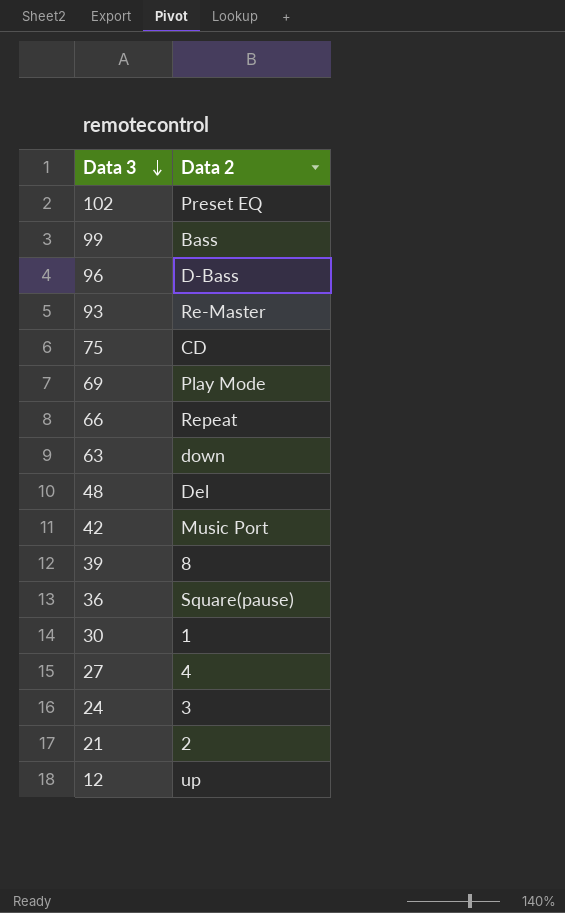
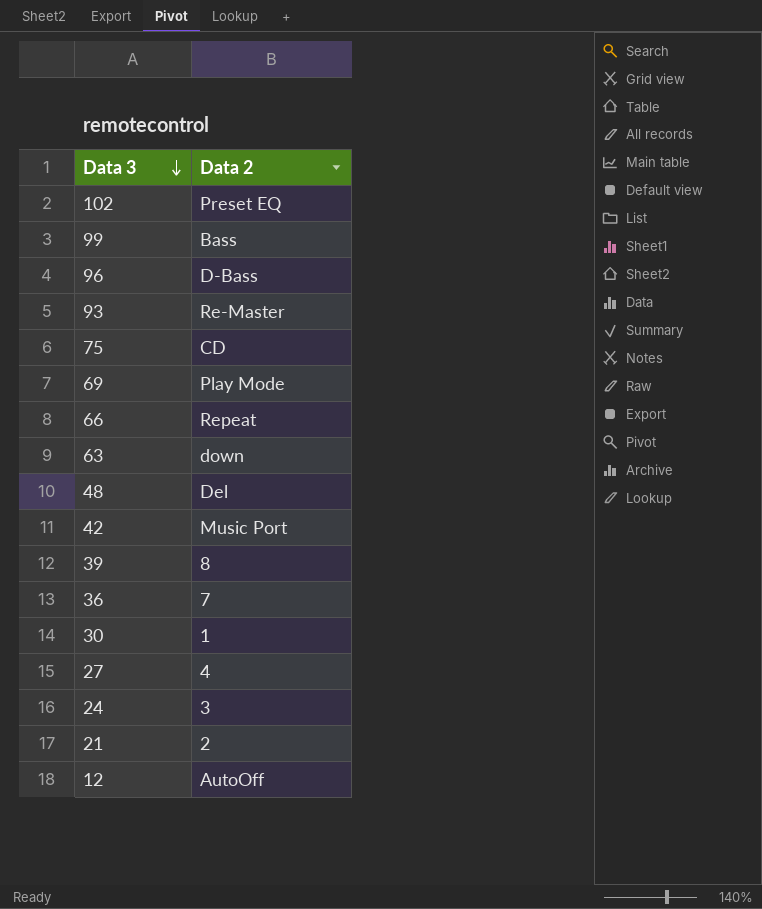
36 | Data 2: Square(pause) -> 7
12 | Data 2: up -> AutoOff

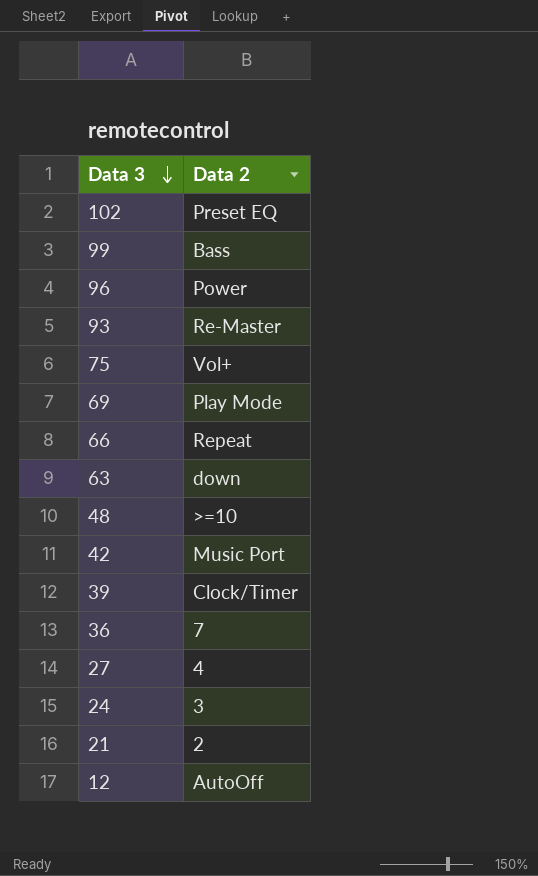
row 30: 1 -> none
96 | Data 2: D-Bass -> Power
75 | Data 2: CD -> Vol+
48 | Data 2: Del -> >=10
39 | Data 2: 8 -> Clock/Timer

